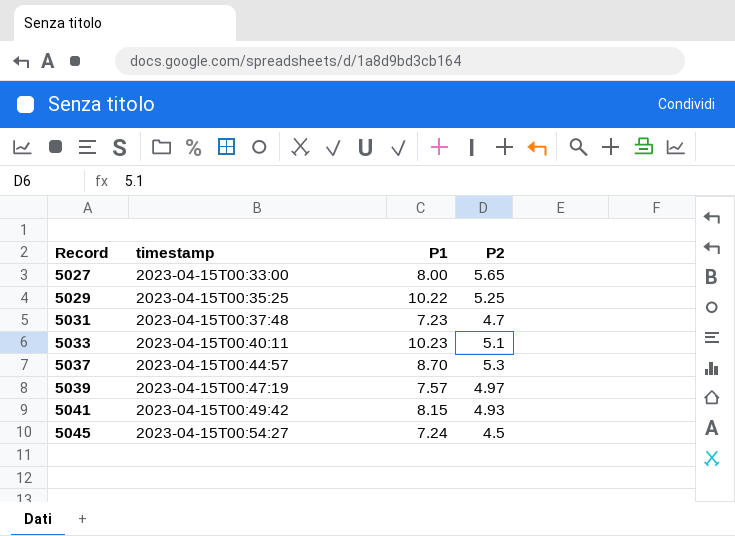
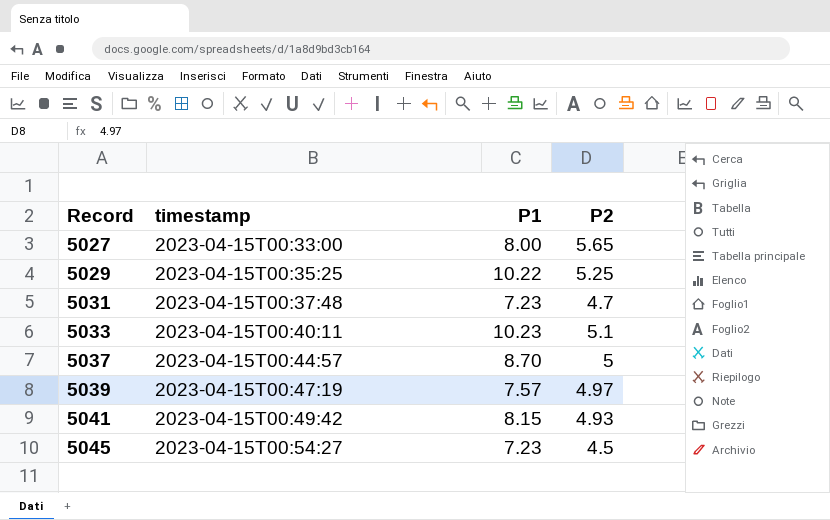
5037 | P2: 5.3 -> 5
5045 | P1: 7.24 -> 7.23

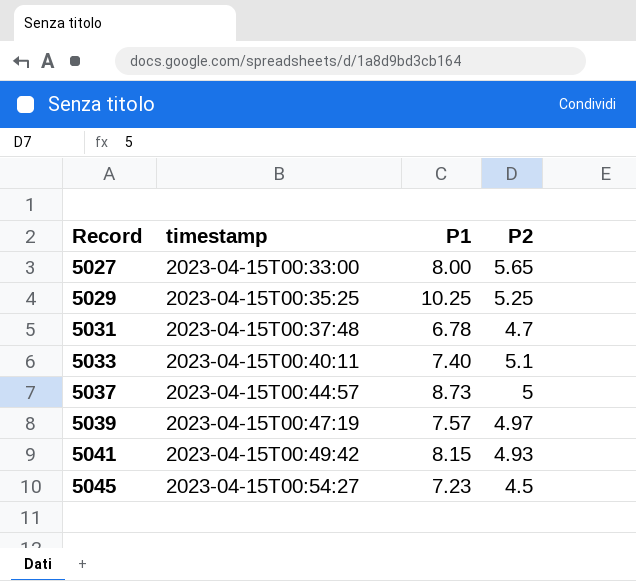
5029 | P1: 10.22 -> 10.25
5031 | P1: 7.23 -> 6.78
5033 | P1: 10.23 -> 7.40
5037 | P1: 8.70 -> 8.73

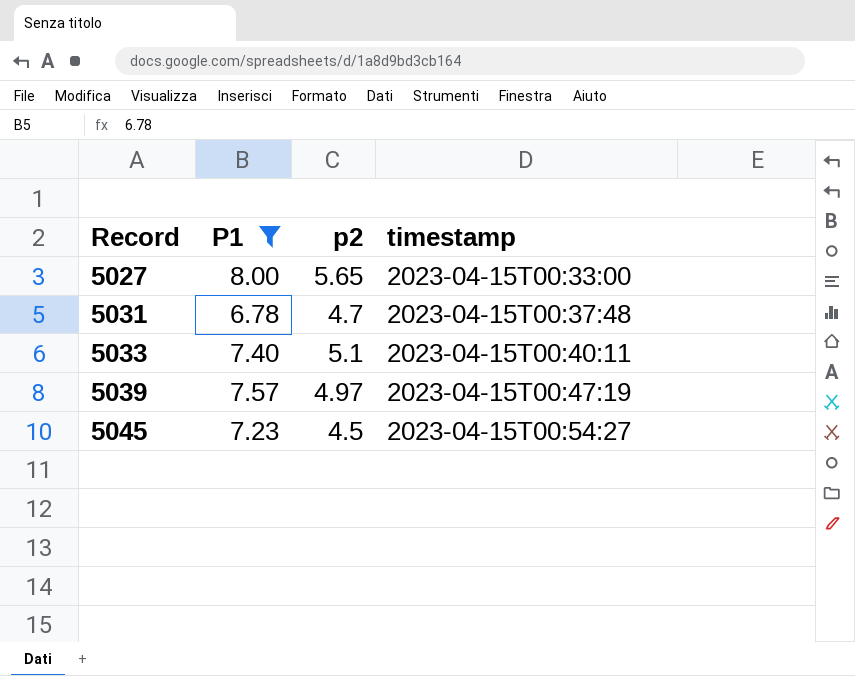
filter: none -> P1 <= 8.00
column name: P2 -> p2
column timestamp | position: 2 -> 4

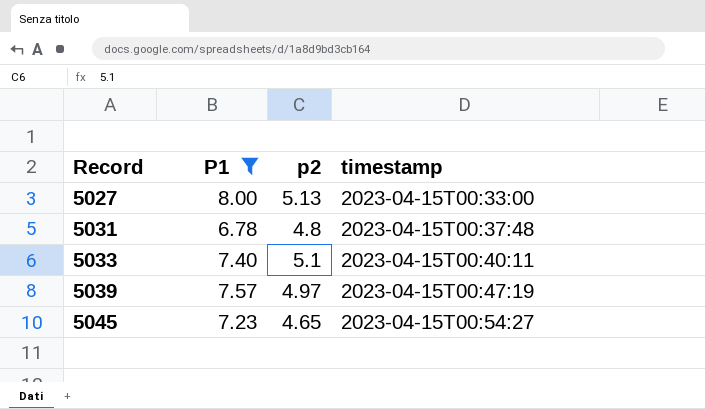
5027 | p2: 5.65 -> 5.13
5031 | p2: 4.7 -> 4.8
5045 | p2: 4.5 -> 4.65

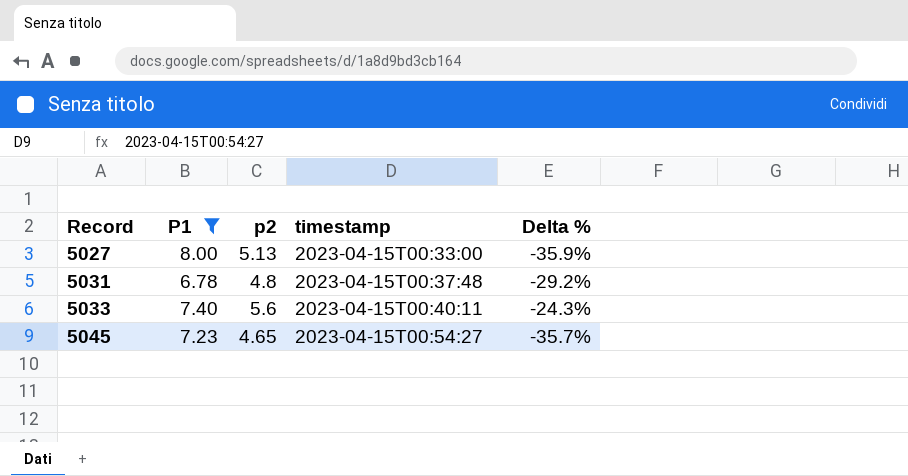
column Delta % | formula: none -> ([p2] - [P1]) / [P1]
row 5039: 7.57 | 4.97 | 2023-04-15T00:47:19 -> none
5033 | p2: 5.1 -> 5.6

